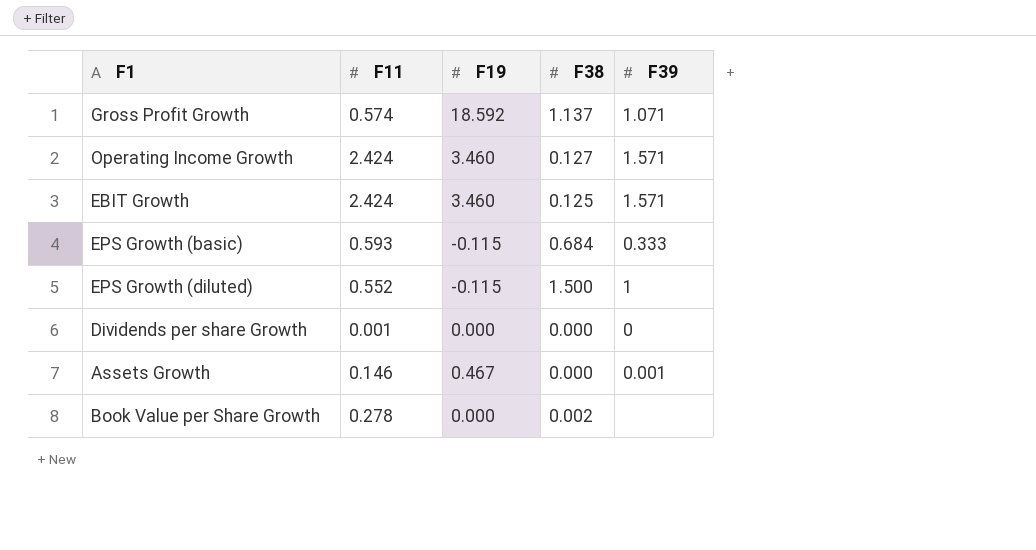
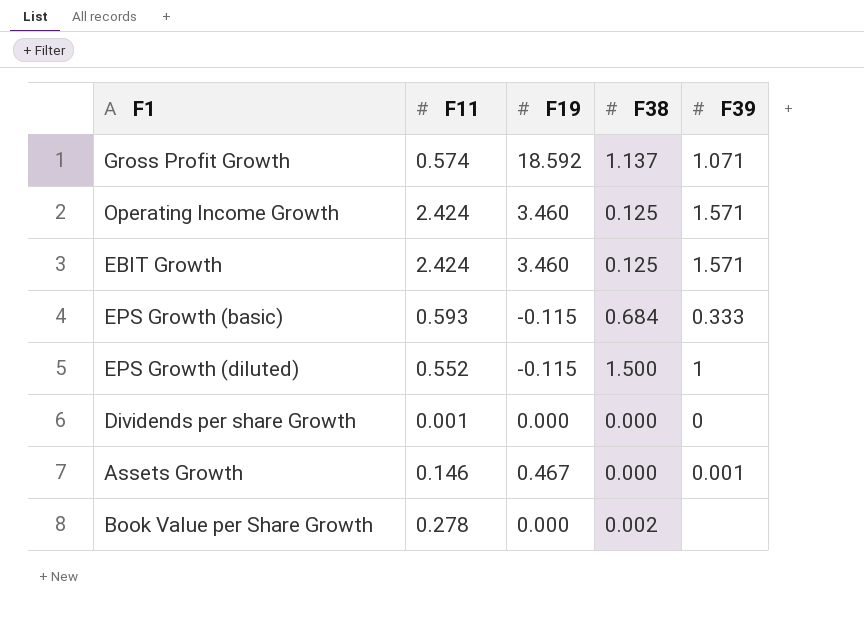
Operating Income Growth | F38: 0.127 -> 0.125

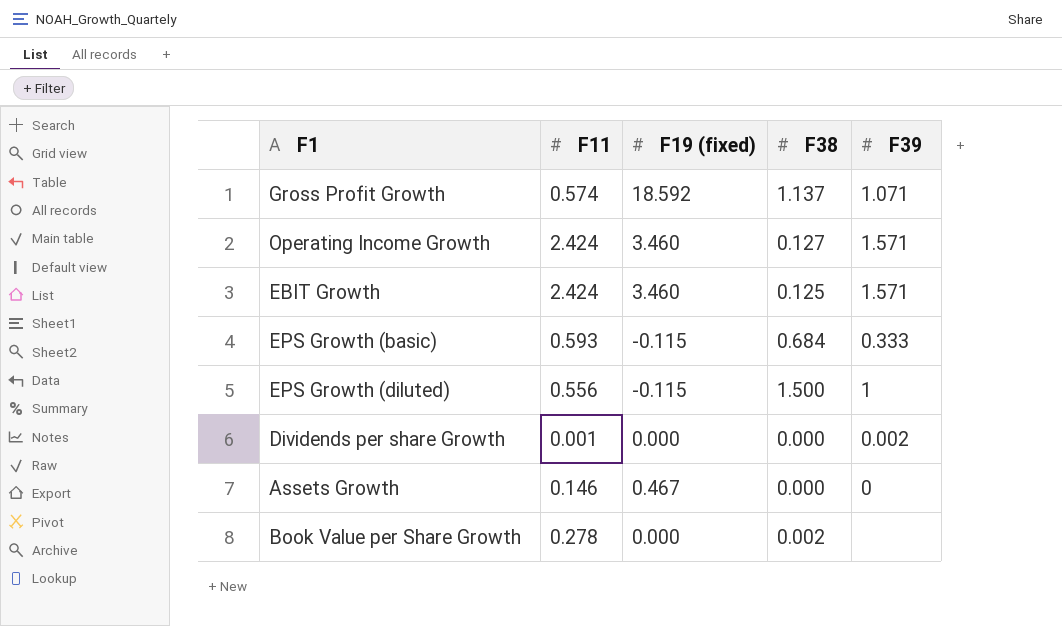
column name: F19 -> F19 (fixed)
Operating Income Growth | F38: 0.125 -> 0.127
EPS Growth (diluted) | F11: 0.552 -> 0.556
Dividends per share Growth | F39: 0 -> 0.002
Assets Growth | F39: 0.001 -> 0

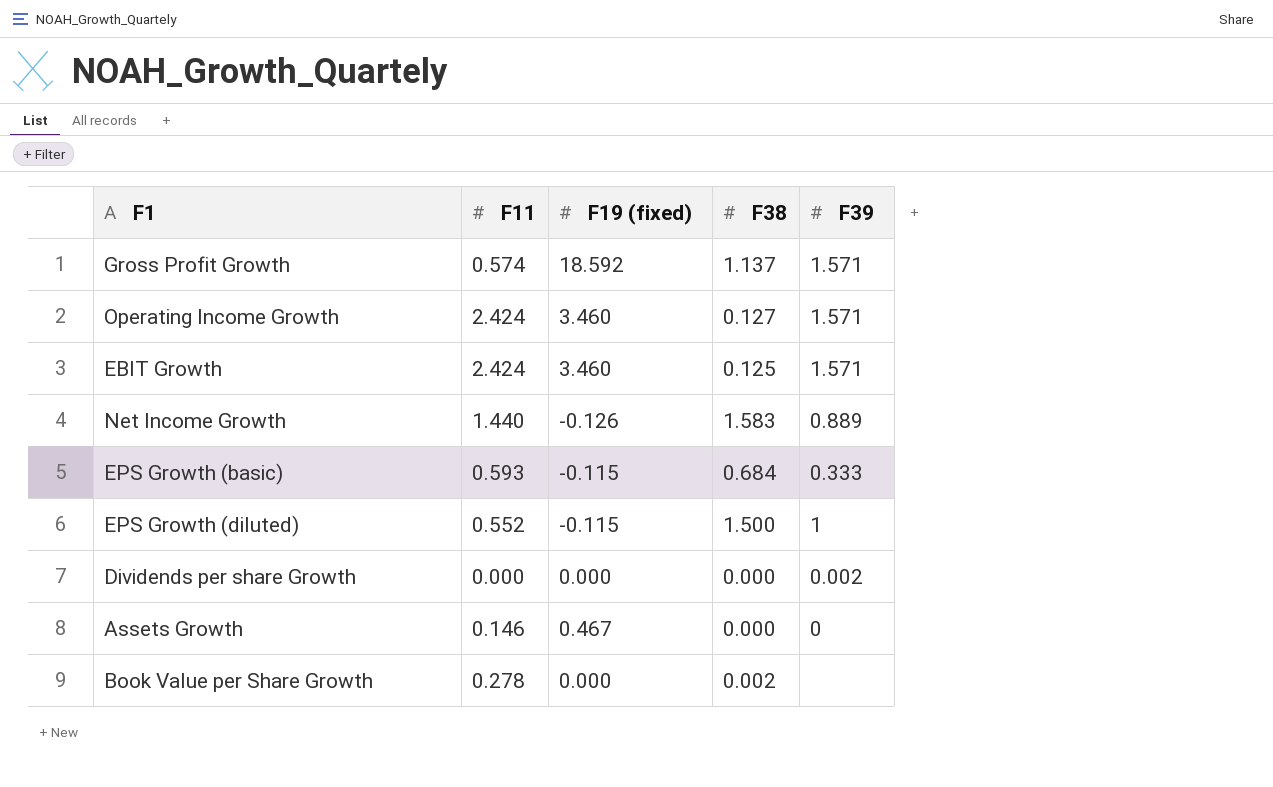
Gross Profit Growth | F39: 1.071 -> 1.571
row Net Income Growth: none -> 1.440 | -0.126 | 1.583 | 0.889
EPS Growth (diluted) | F11: 0.556 -> 0.552
Dividends per share Growth | F11: 0.001 -> 0.000

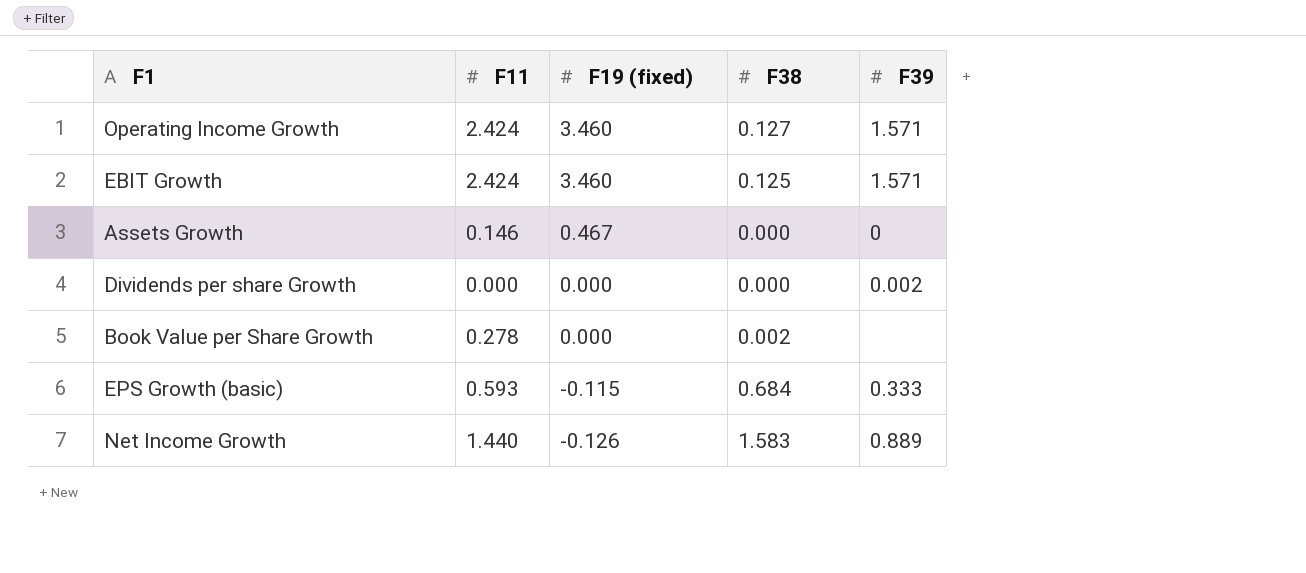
row order: none -> F19 (fixed) descending
row Gross Profit Growth: 0.574 | 18.592 | 1.137 | 1.571 -> none
row EPS Growth (diluted): 0.552 | -0.115 | 1.500 | 1 -> none

